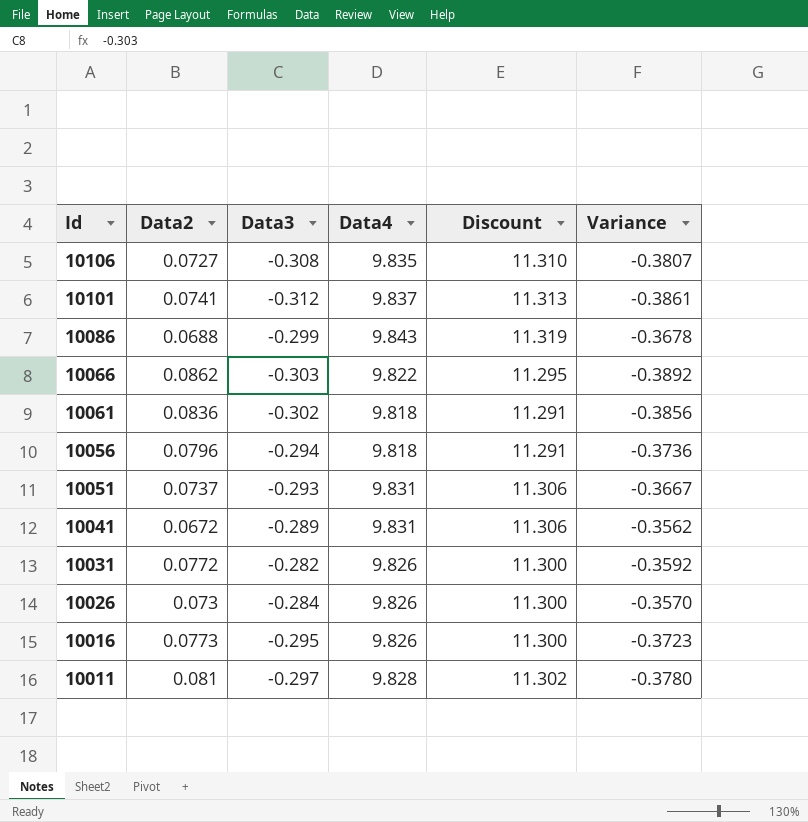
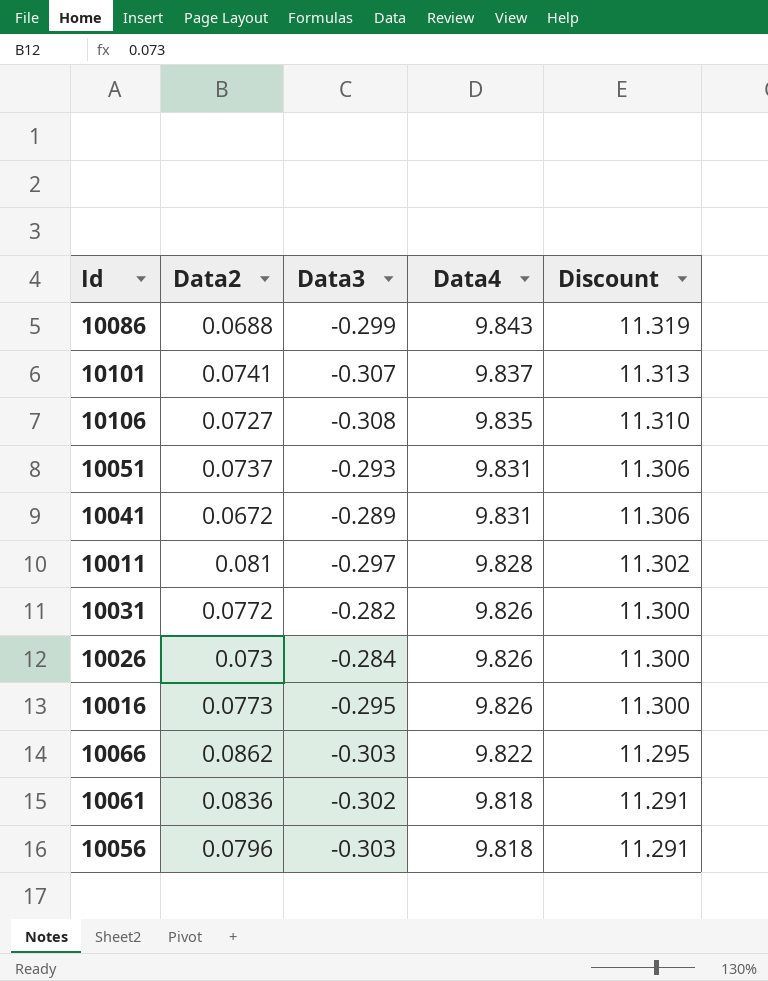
row order: Id descending -> Data4 descending
column Variance | formula: [Data3] - [Data2] -> none
10101 | Data3: -0.312 -> -0.307
10056 | Data3: -0.294 -> -0.303

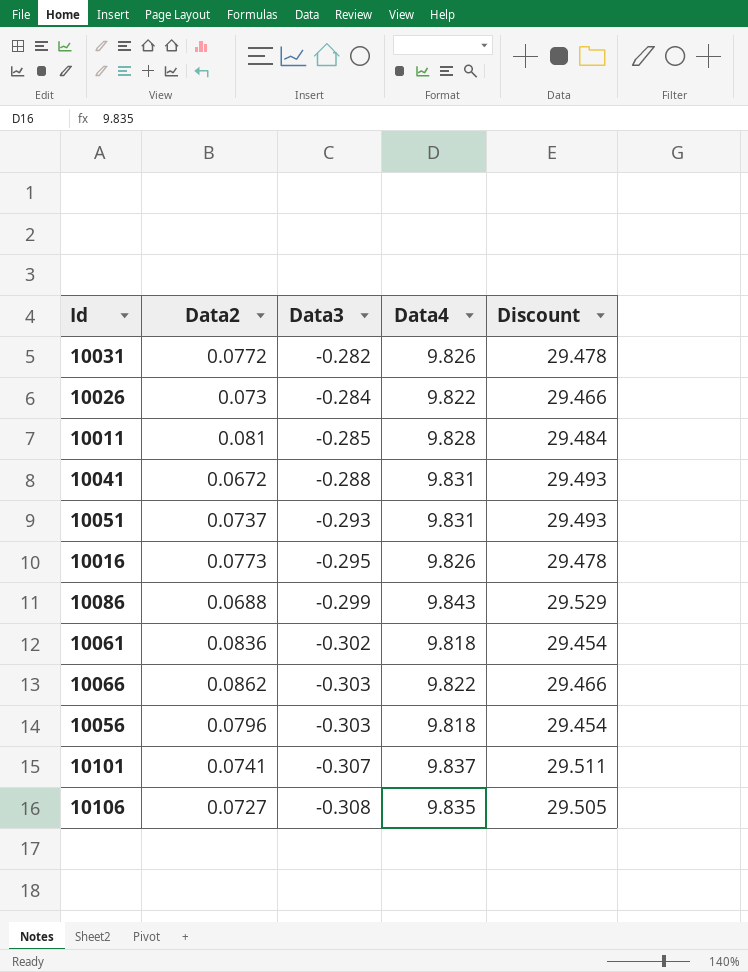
row order: Data4 descending -> Data3 descending
column Discount | formula: [Data4] * 1.15 -> [Data4] * 3
10026 | Data4: 9.826 -> 9.822
10011 | Data3: -0.297 -> -0.285
10041 | Data3: -0.289 -> -0.288

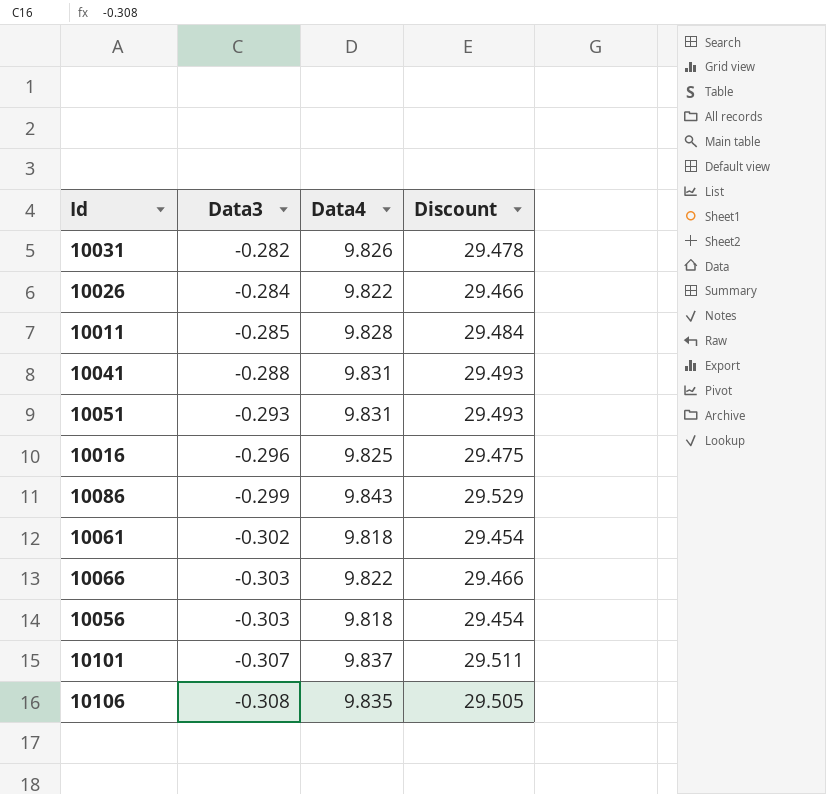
column Data2 | position: 2 -> none
10016 | Data3: -0.295 -> -0.296
10016 | Data4: 9.826 -> 9.825
10016 | Discount: 29.478 -> 29.475

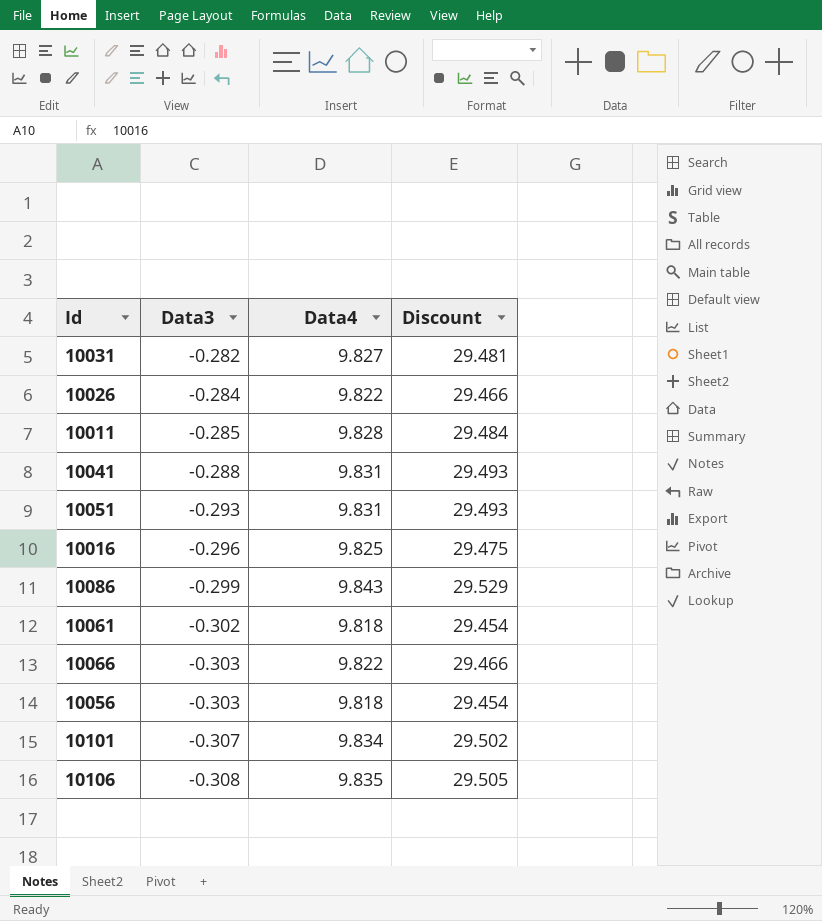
10031 | Data4: 9.826 -> 9.827
10031 | Discount: 29.478 -> 29.481
10101 | Data4: 9.837 -> 9.834
10101 | Discount: 29.511 -> 29.502

